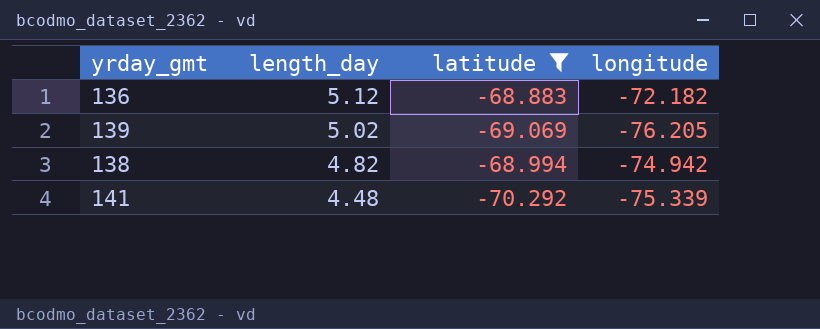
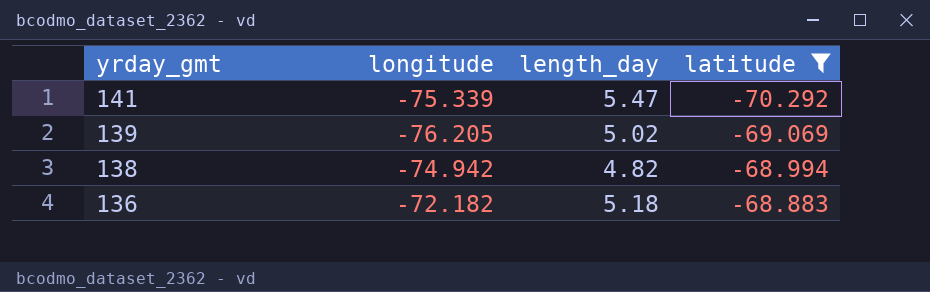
row order: length_day descending -> yrday_gmt descending
column longitude | position: 4 -> 2
141 | length_day: 4.48 -> 5.47
136 | length_day: 5.12 -> 5.18

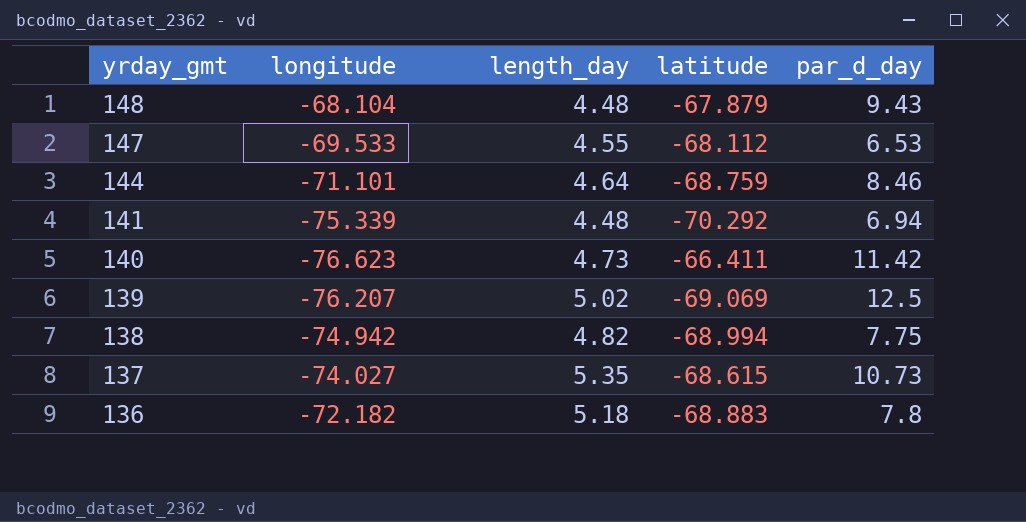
filter: latitude <= -68.883 -> none
column par_d_day | position: none -> 5
141 | length_day: 5.47 -> 4.48
139 | longitude: -76.205 -> -76.207

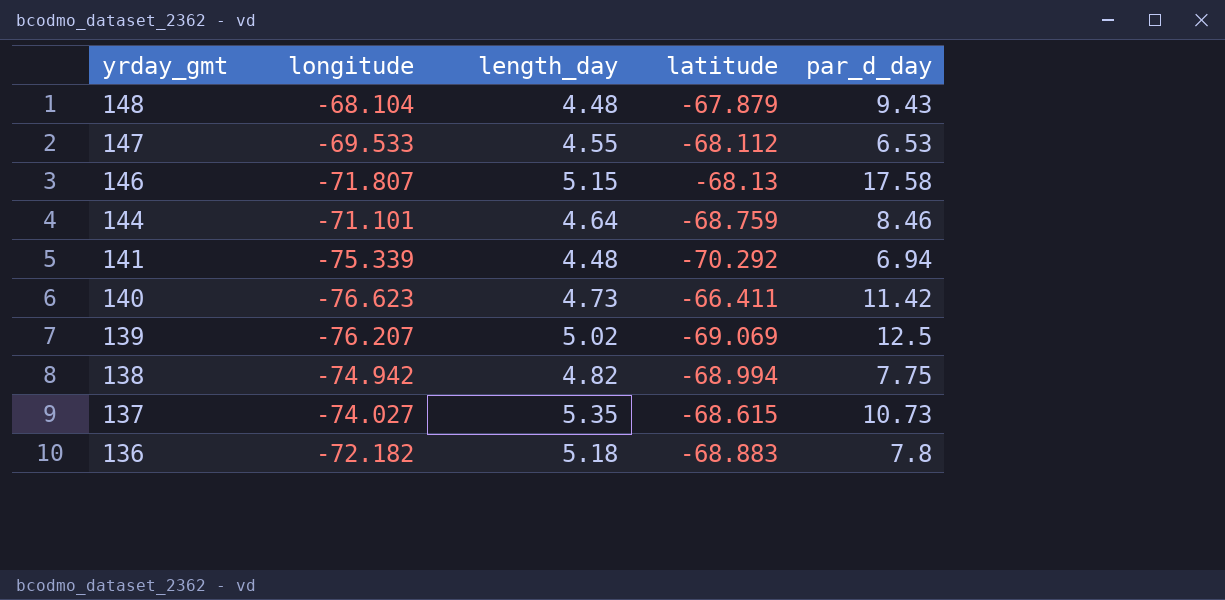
row 146: none -> -71.807 | 5.15 | -68.13 | 17.58

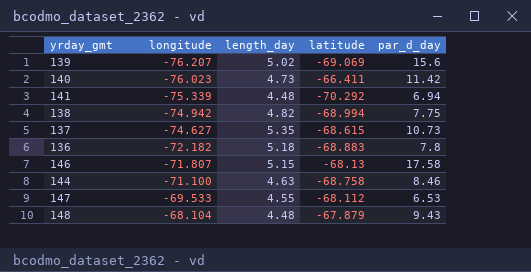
row order: yrday_gmt descending -> longitude ascending
139 | par_d_day: 12.5 -> 15.6
140 | longitude: -76.623 -> -76.023
137 | longitude: -74.027 -> -74.627
144 | longitude: -71.101 -> -71.100
144 | length_day: 4.64 -> 4.63
144 | latitude: -68.759 -> -68.758

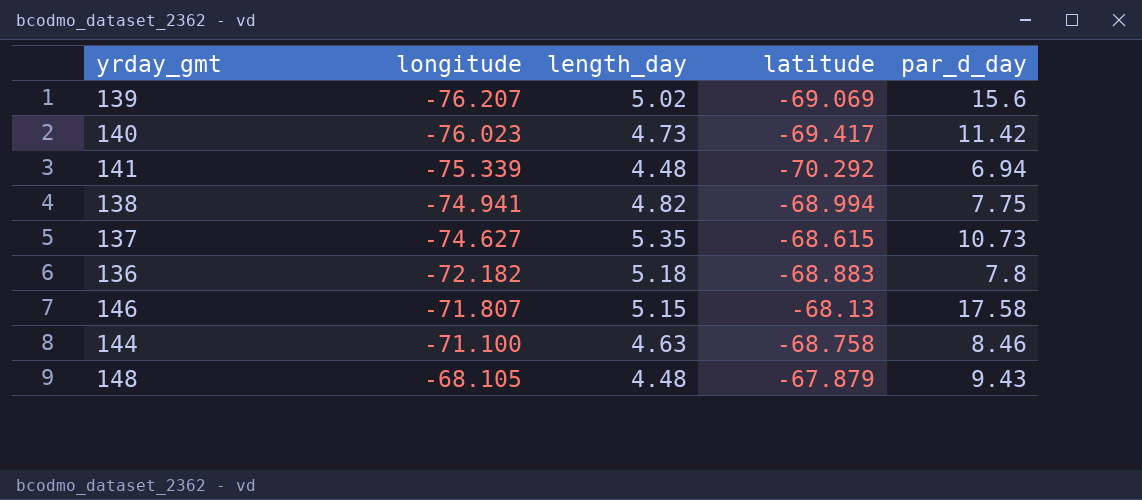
row 147: -69.533 | 4.55 | -68.112 | 6.53 -> none
140 | latitude: -66.411 -> -69.417
138 | longitude: -74.942 -> -74.941
148 | longitude: -68.104 -> -68.105

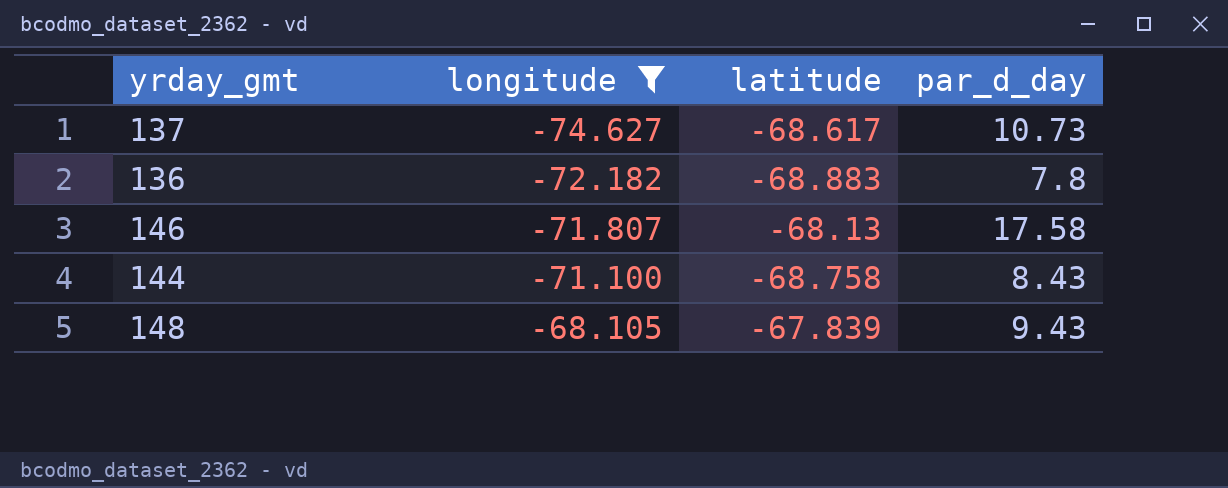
filter: none -> longitude >= -74.627
column length_day | position: 3 -> none
137 | latitude: -68.615 -> -68.617
144 | par_d_day: 8.46 -> 8.43
148 | latitude: -67.879 -> -67.839

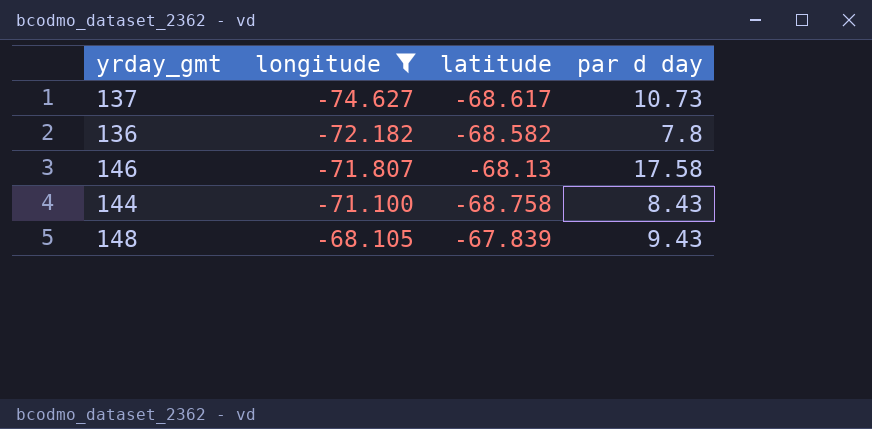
column name: par_d_day -> par d day
136 | latitude: -68.883 -> -68.582

